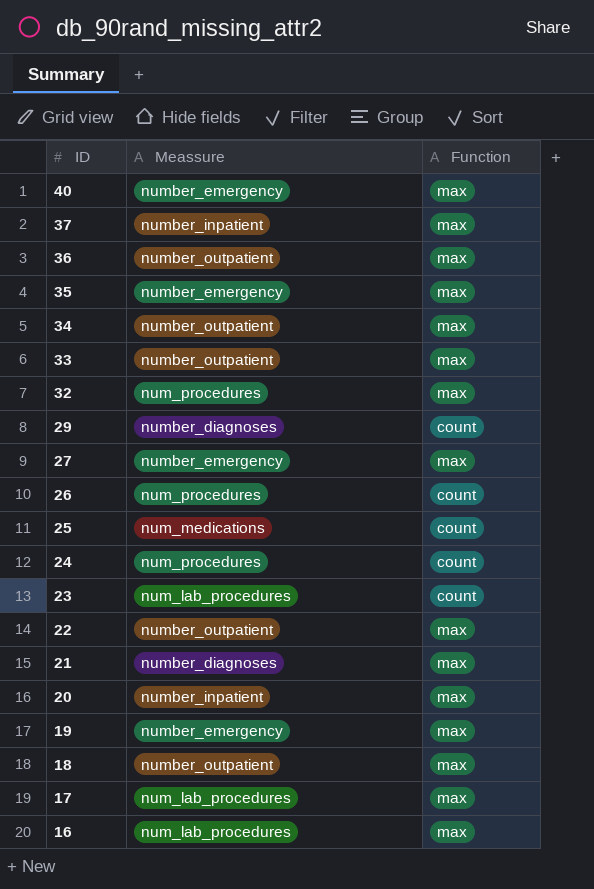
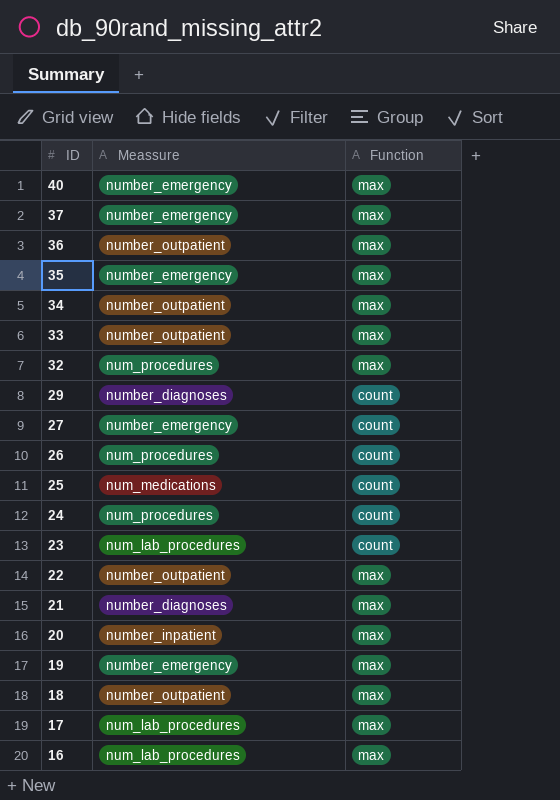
37 | Meassure: number_inpatient -> number_emergency
27 | Function: max -> count

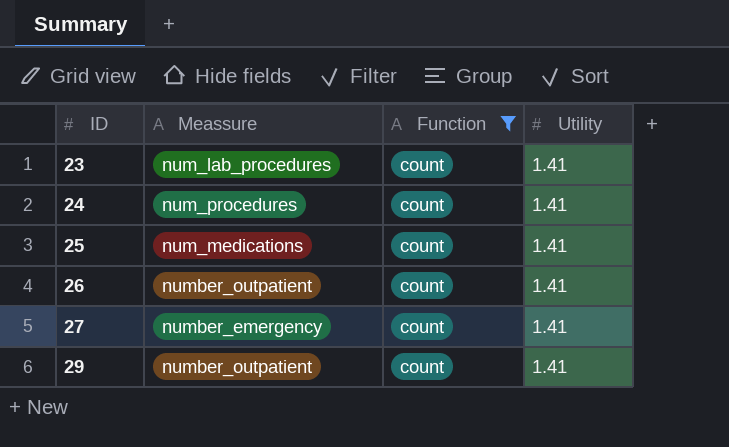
filter: none -> Function = count
row order: ID descending -> ID ascending
column Utility | position: none -> 4
26 | Meassure: num_procedures -> number_outpatient
29 | Meassure: number_diagnoses -> number_outpatient

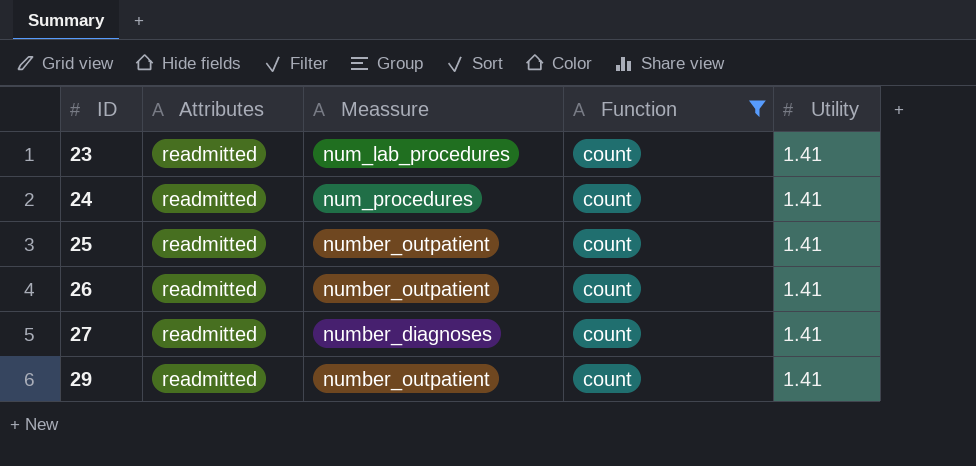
column Attributes | position: none -> 2
25 | Meassure: num_medications -> number_outpatient
27 | Meassure: number_emergency -> number_diagnoses

